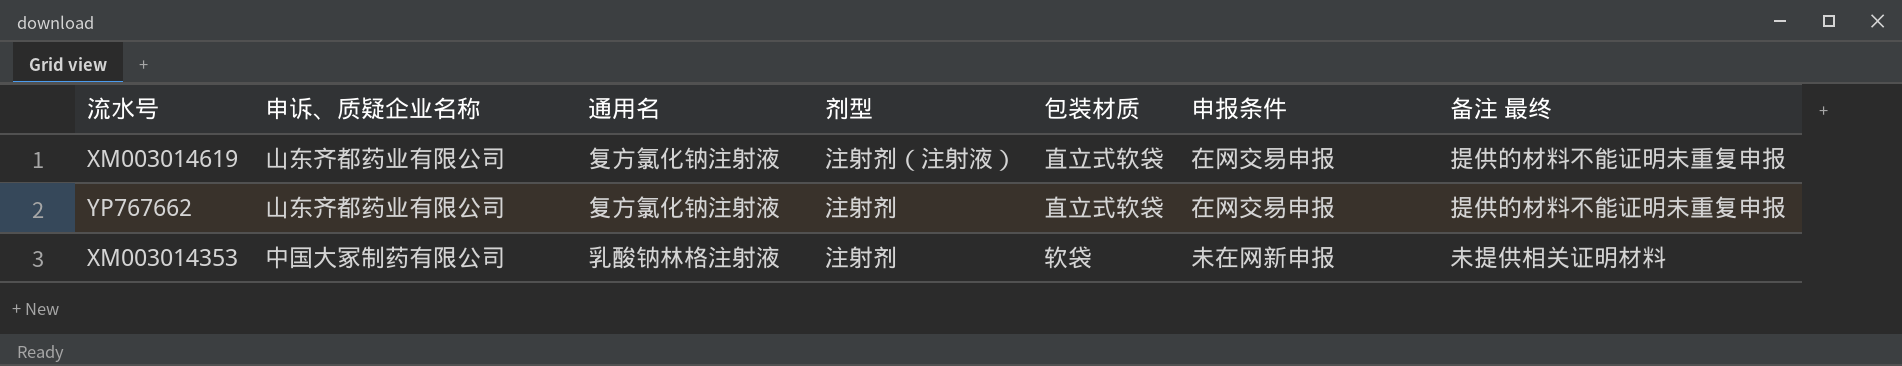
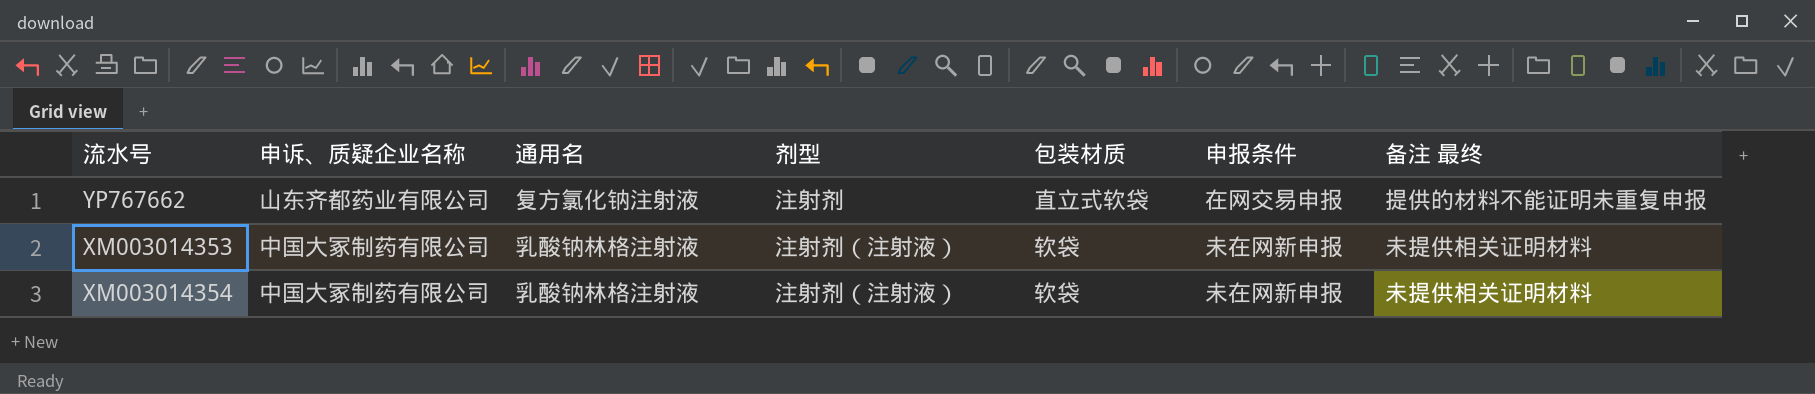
row XM003014619: 山东齐都药业有限公司 | 复方氯化钠注射液 | 注射剂（注射液） | 直立式软袋 | 在网交易申报 | 提供的材料不能证明未重复申报 -> none
XM003014353 | 剂型: 注射剂 -> 注射剂（注射液）
row XM003014354: none -> 中国大冢制药有限公司 | 乳酸钠林格注射液 | 注射剂（注射液） | 软袋 | 未在网新申报 | 未提供相关证明材料

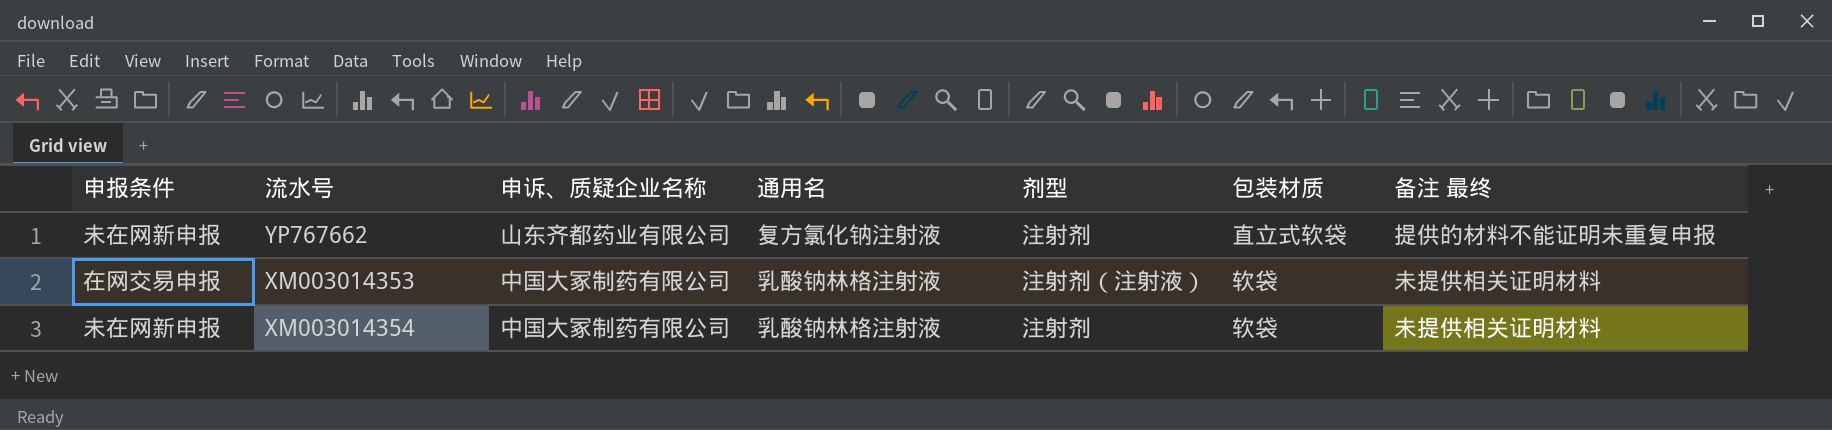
column 申报条件 | position: 6 -> 1
YP767662 | 申报条件: 在网交易申报 -> 未在网新申报
XM003014353 | 申报条件: 未在网新申报 -> 在网交易申报
XM003014354 | 剂型: 注射剂（注射液） -> 注射剂

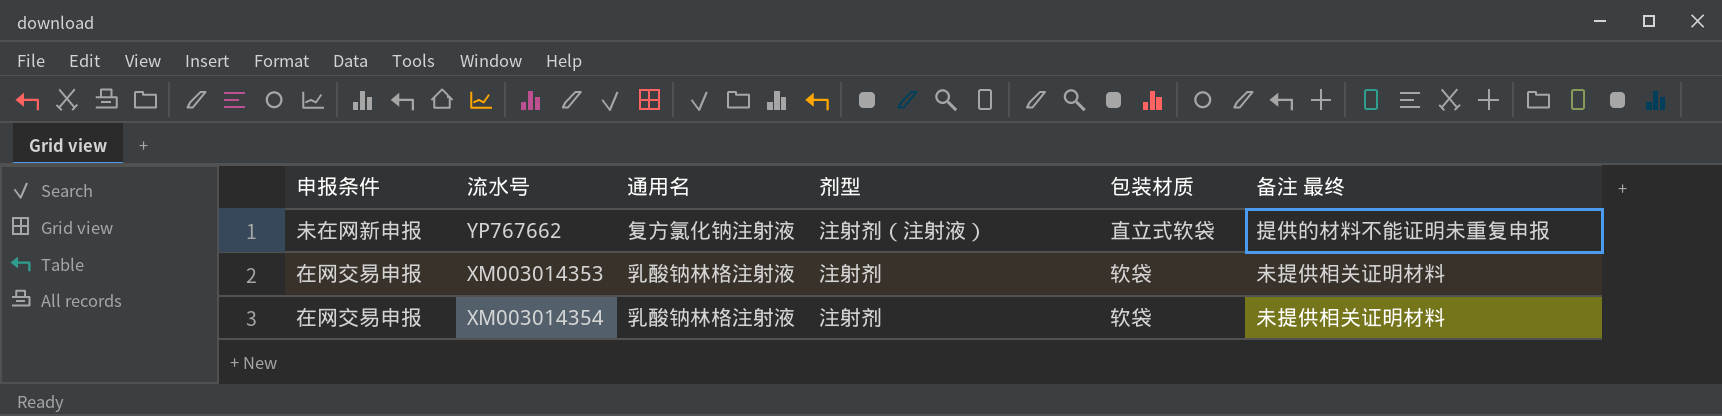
column 申诉、质疑企业名称 | position: 3 -> none
YP767662 | 剂型: 注射剂 -> 注射剂（注射液）
XM003014353 | 剂型: 注射剂（注射液） -> 注射剂
XM003014354 | 申报条件: 未在网新申报 -> 在网交易申报

